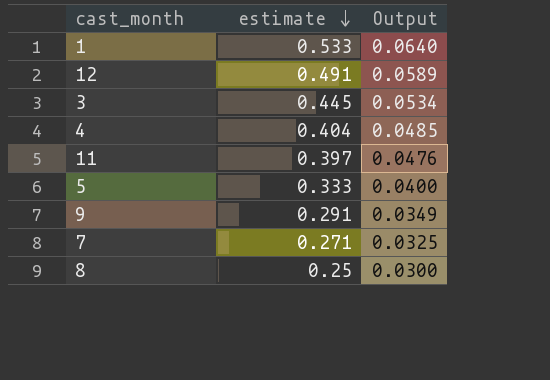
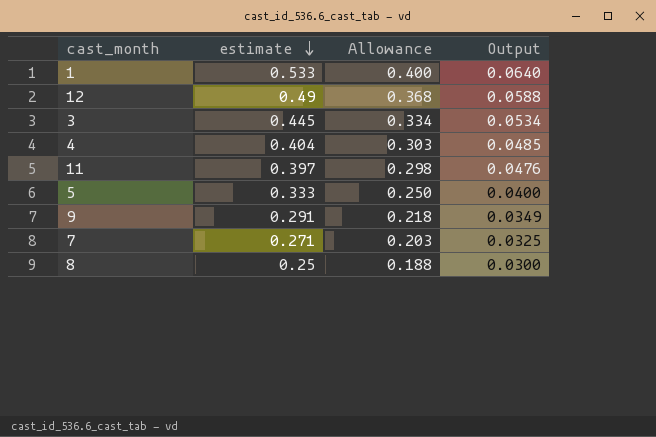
column Allowance | formula: none -> [estimate] * 0.75
12 | estimate: 0.491 -> 0.49
12 | Output: 0.0589 -> 0.0588

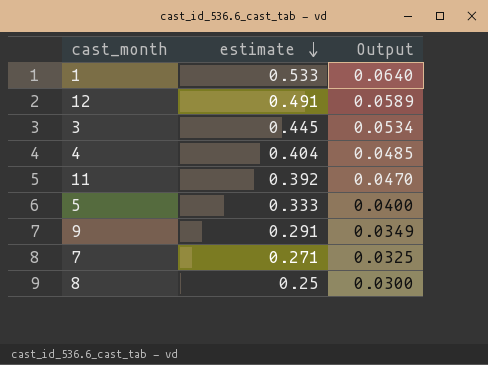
column Allowance | formula: [estimate] * 0.75 -> none
12 | estimate: 0.49 -> 0.491
12 | Output: 0.0588 -> 0.0589
11 | estimate: 0.397 -> 0.392
11 | Output: 0.0476 -> 0.0470

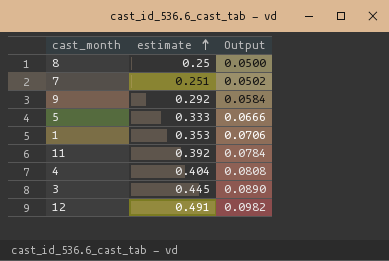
row order: estimate descending -> estimate ascending
column Output | formula: [estimate] * 0.12 -> [estimate] * 0.2
7 | estimate: 0.271 -> 0.251
9 | estimate: 0.291 -> 0.292
1 | estimate: 0.533 -> 0.353

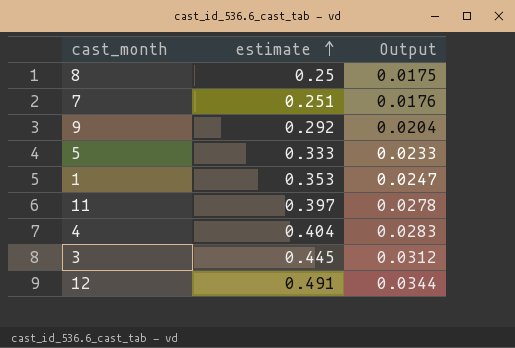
column Output | formula: [estimate] * 0.2 -> [estimate] * 0.07
11 | estimate: 0.392 -> 0.397

